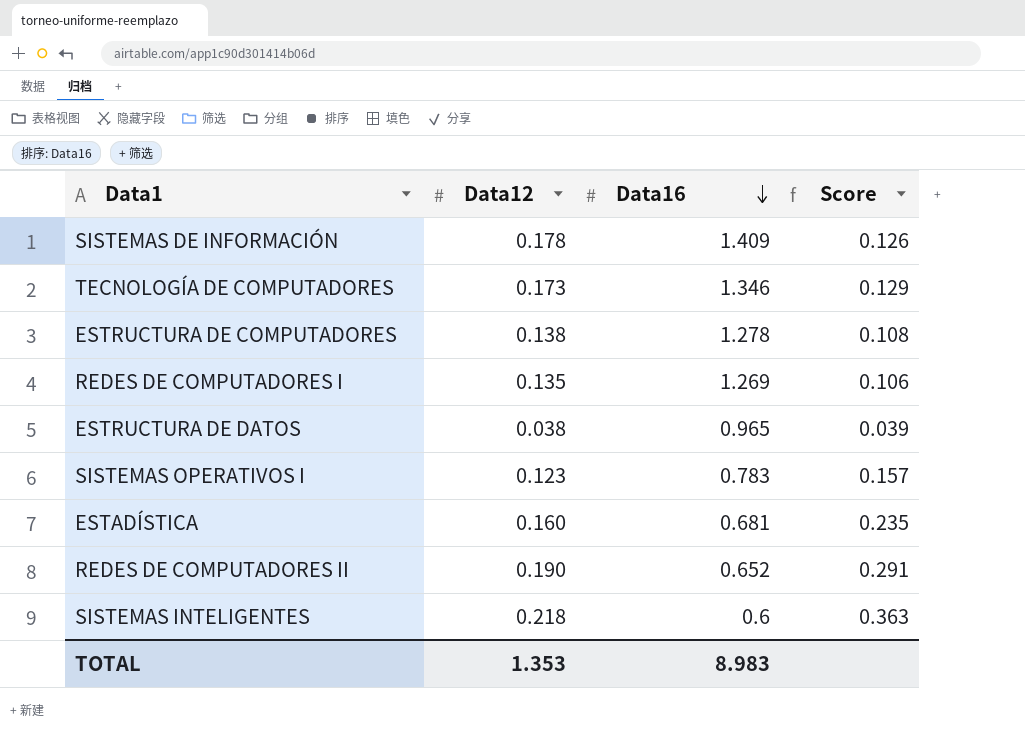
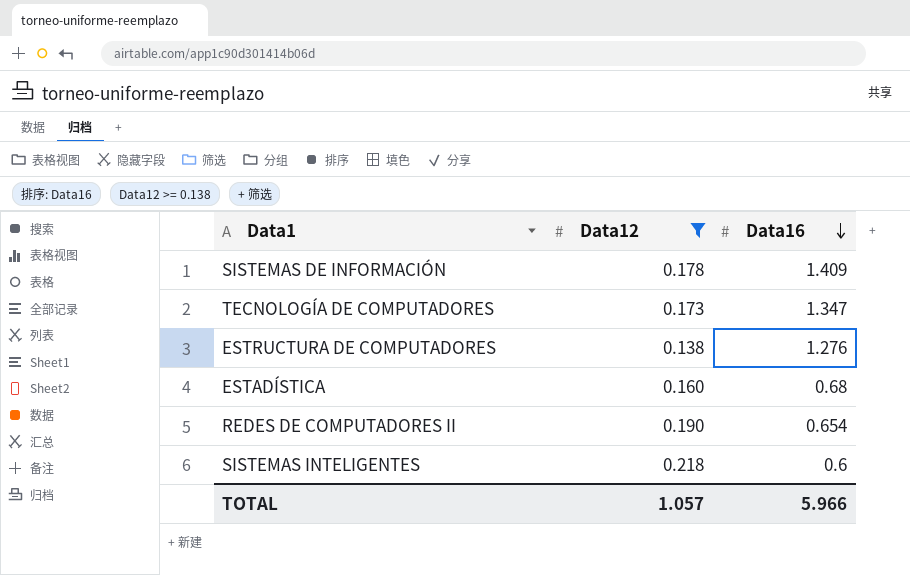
filter: none -> Data12 >= 0.138
column Score | formula: [Data12] / [Data16] -> none
TECNOLOGÍA DE COMPUTADORES | Data16: 1.346 -> 1.347
ESTRUCTURA DE COMPUTADORES | Data16: 1.278 -> 1.276
ESTADÍSTICA | Data16: 0.681 -> 0.68
REDES DE COMPUTADORES II | Data16: 0.652 -> 0.654
TOTAL | Data12: 1.353 -> 1.057
TOTAL | Data16: 8.983 -> 5.966

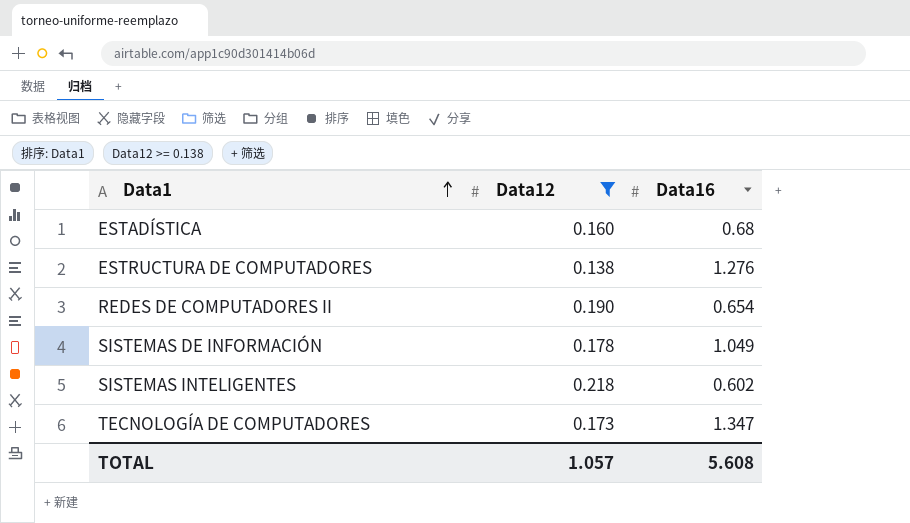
row order: Data16 descending -> Data1 ascending
SISTEMAS DE INFORMACIÓN | Data16: 1.409 -> 1.049
SISTEMAS INTELIGENTES | Data16: 0.6 -> 0.602
TOTAL | Data16: 5.966 -> 5.608

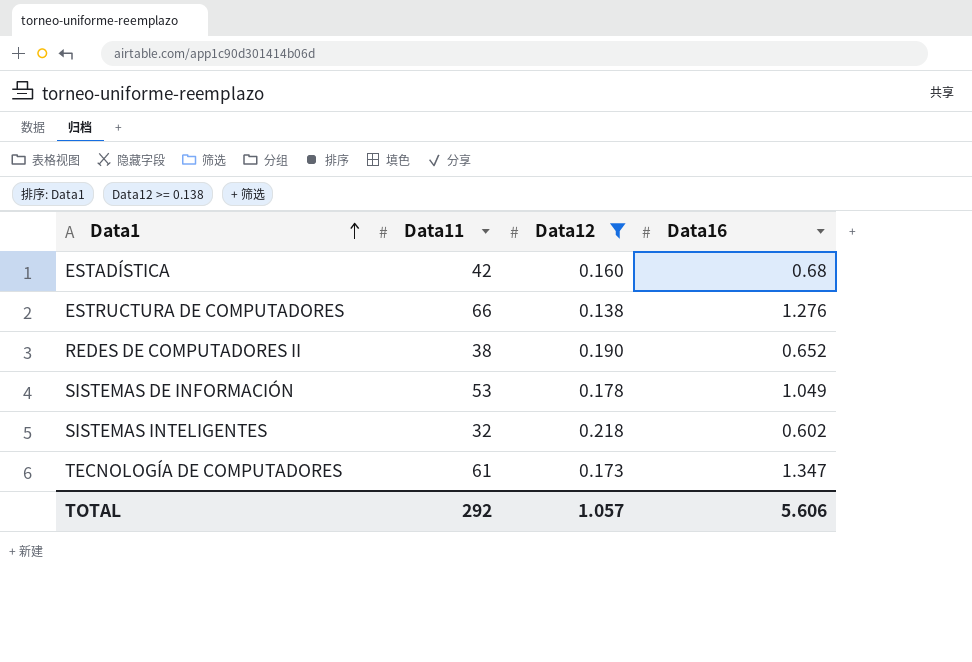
column Data11 | position: none -> 2
REDES DE COMPUTADORES II | Data16: 0.654 -> 0.652
TOTAL | Data16: 5.608 -> 5.606

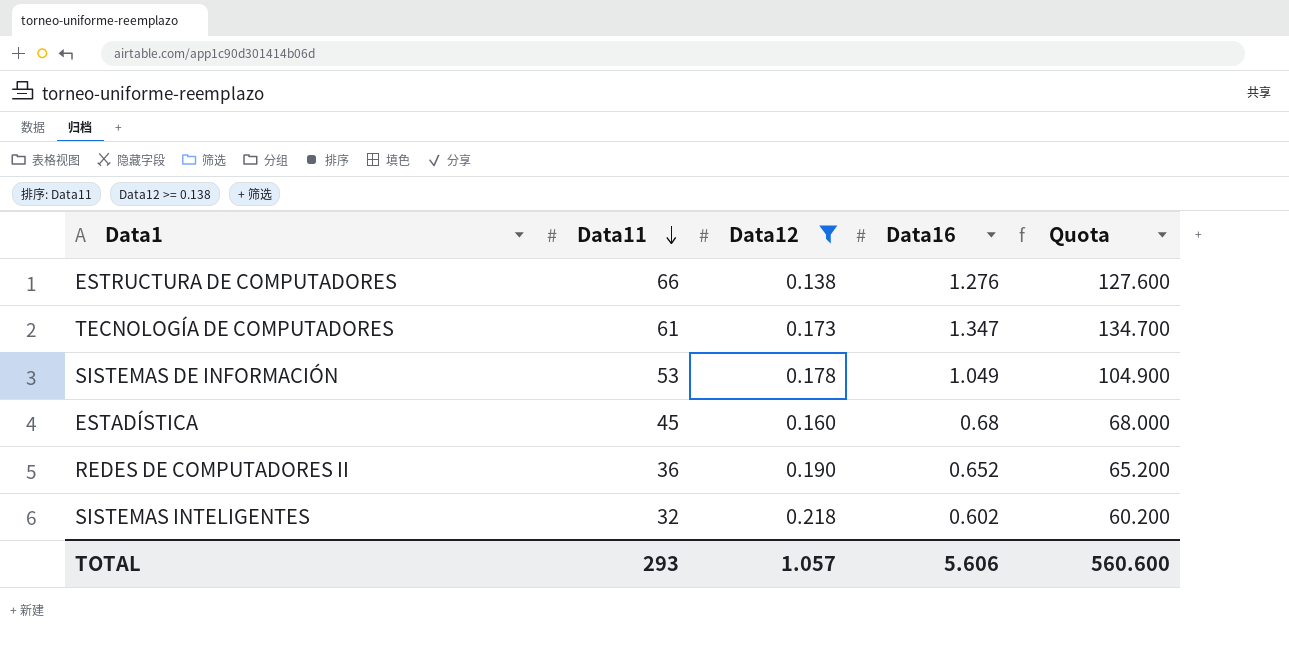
row order: Data1 ascending -> Data11 descending
column Quota | formula: none -> [Data16] * 100
ESTADÍSTICA | Data11: 42 -> 45
REDES DE COMPUTADORES II | Data11: 38 -> 36
TOTAL | Data11: 292 -> 293

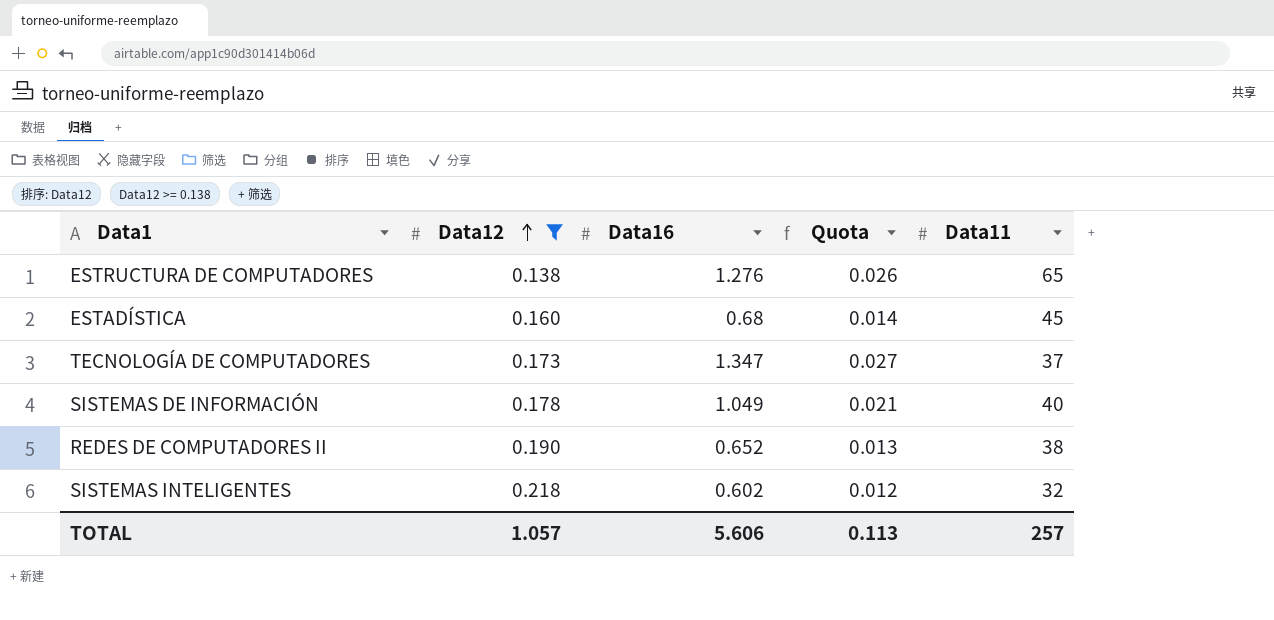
row order: Data11 descending -> Data12 ascending
column Quota | formula: [Data16] * 100 -> [Data16] * 0.02
column Data11 | position: 2 -> 5
ESTRUCTURA DE COMPUTADORES | Data11: 66 -> 65
TECNOLOGÍA DE COMPUTADORES | Data11: 61 -> 37
SISTEMAS DE INFORMACIÓN | Data11: 53 -> 40
REDES DE COMPUTADORES II | Data11: 36 -> 38
TOTAL | Quota: 560.600 -> 0.113
TOTAL | Data11: 293 -> 257

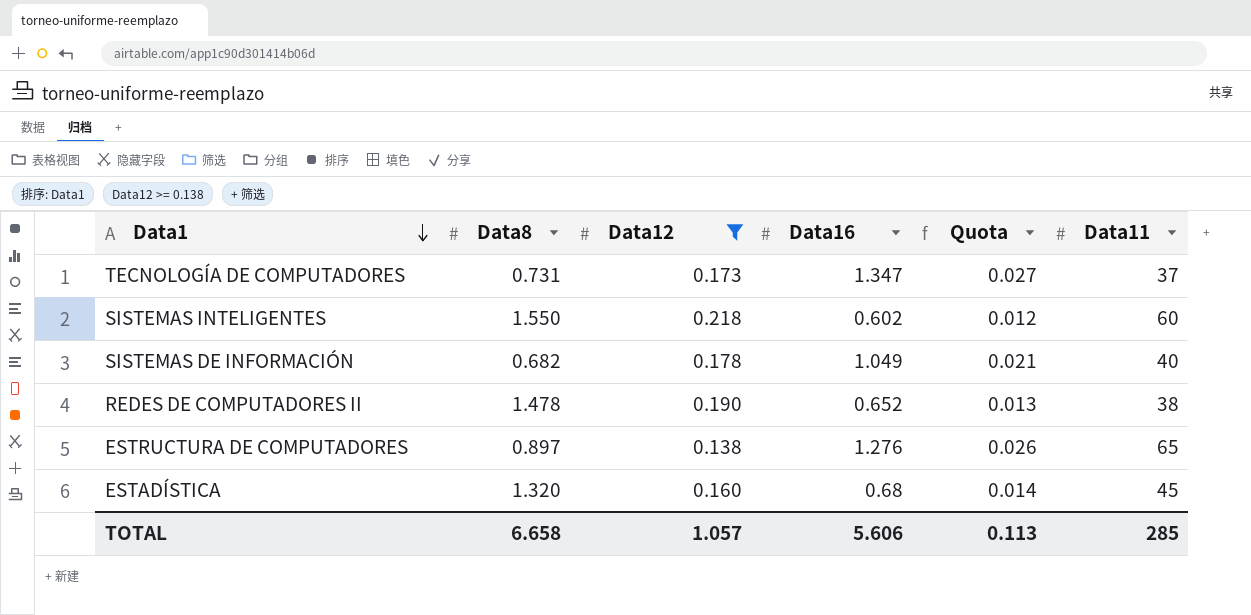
row order: Data12 ascending -> Data1 descending
column Data8 | position: none -> 2
SISTEMAS INTELIGENTES | Data11: 32 -> 60
TOTAL | Data11: 257 -> 285

